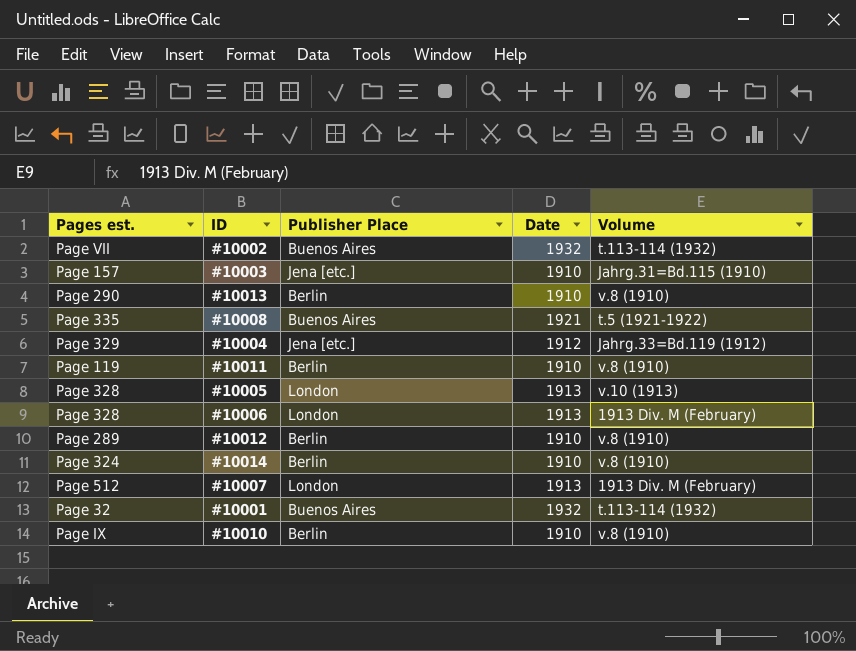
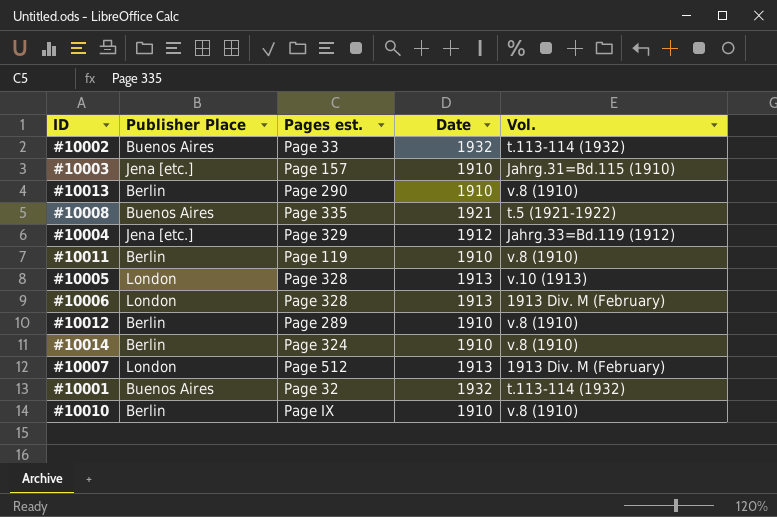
column Pages est. | position: 1 -> 3
column name: Volume -> Vol.
#10002 | Pages est.: Page VII -> Page 33

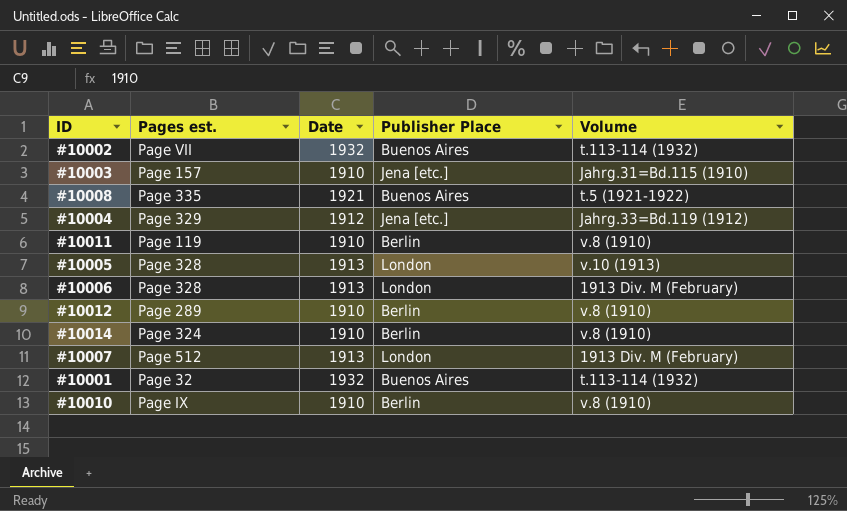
column Publisher Place | position: 2 -> 4
column name: Vol. -> Volume
row #10013: Berlin | Page 290 | 1910 | v.8 (1910) -> none
#10002 | Pages est.: Page 33 -> Page VII

